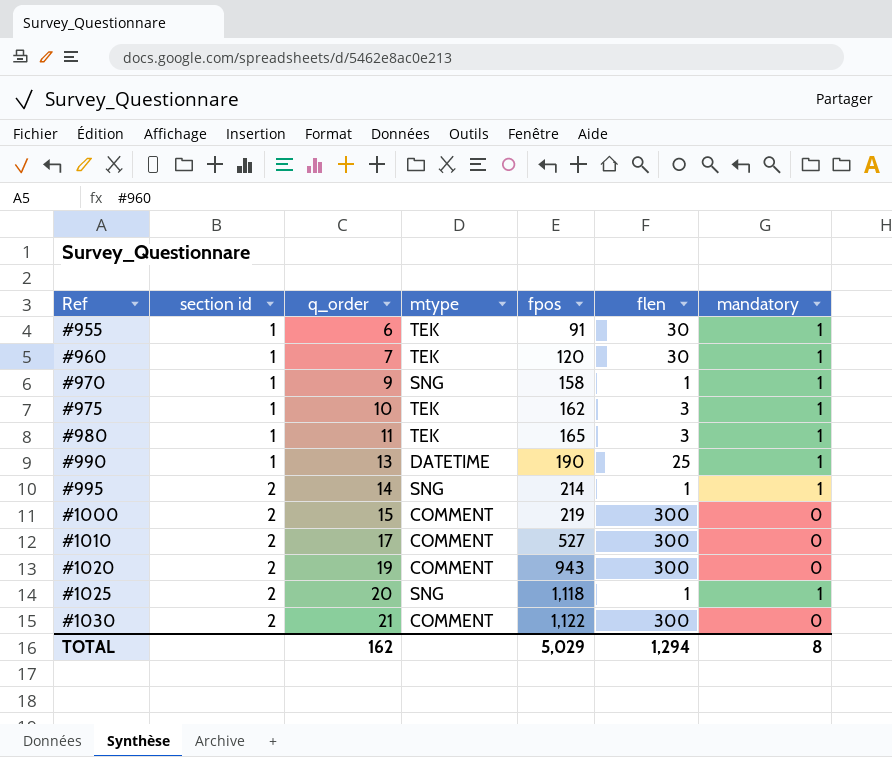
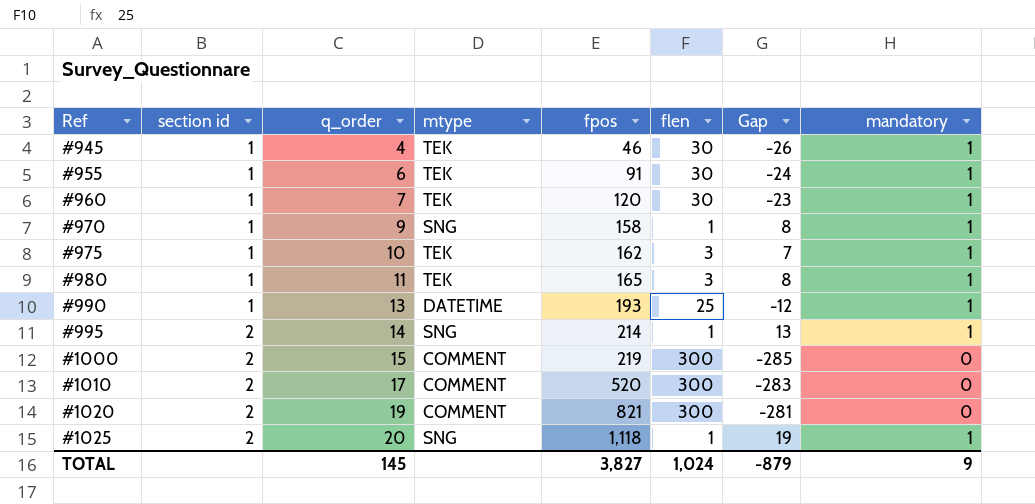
column Gap | formula: none -> [q_order] - [flen]
row #1030: 2 | 21 | COMMENT | 1,122 | 300 | 0 -> none
row #945: none -> 1 | 4 | TEK | 46 | 30 | -26 | 1
#990 | fpos: 190 -> 193
#1010 | fpos: 527 -> 520
#1020 | fpos: 943 -> 821
TOTAL | q_order: 162 -> 145
TOTAL | fpos: 5,029 -> 3,827
TOTAL | flen: 1,294 -> 1,024
TOTAL | mandatory: 8 -> 9

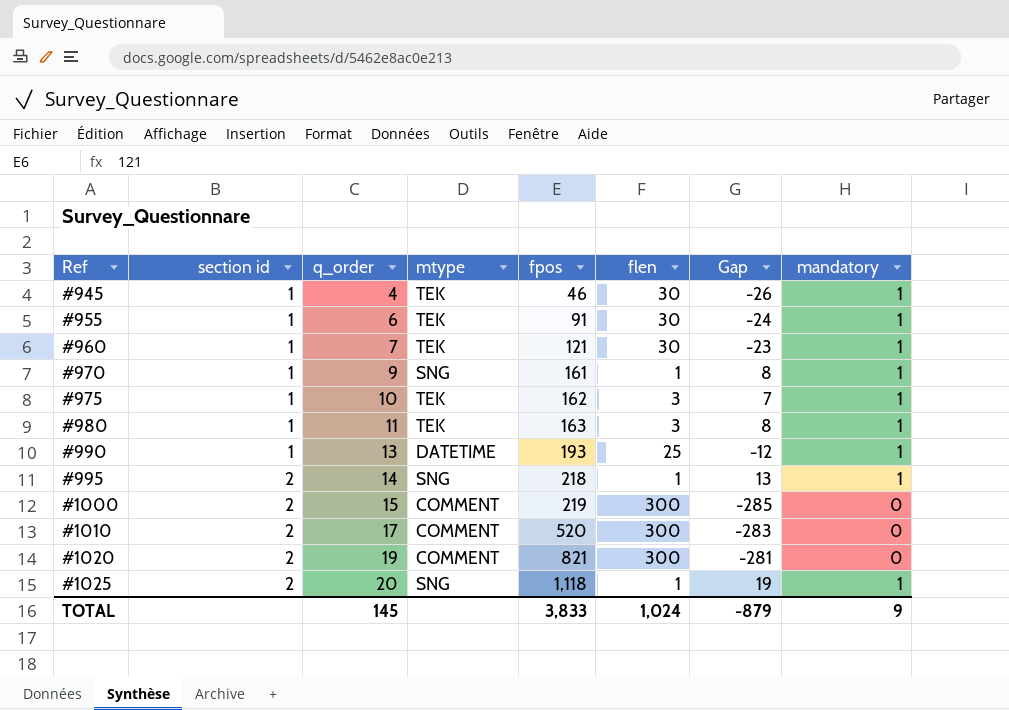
#960 | fpos: 120 -> 121
#970 | fpos: 158 -> 161
#980 | fpos: 165 -> 163
#995 | fpos: 214 -> 218
TOTAL | fpos: 3,827 -> 3,833

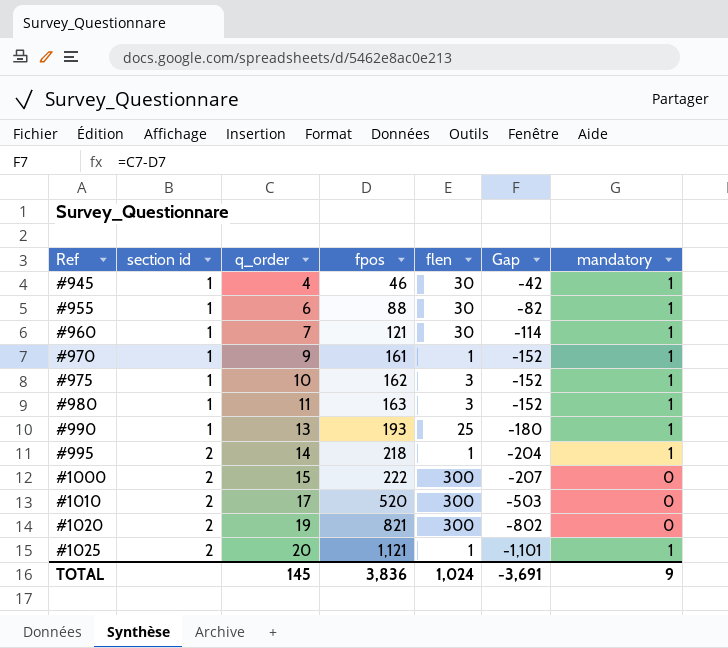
column mtype | position: 4 -> none
column Gap | formula: [q_order] - [flen] -> [q_order] - [fpos]
#955 | fpos: 91 -> 88
#1000 | fpos: 219 -> 222
#1025 | fpos: 1,118 -> 1,121
TOTAL | fpos: 3,833 -> 3,836
TOTAL | Gap: -879 -> -3,691

